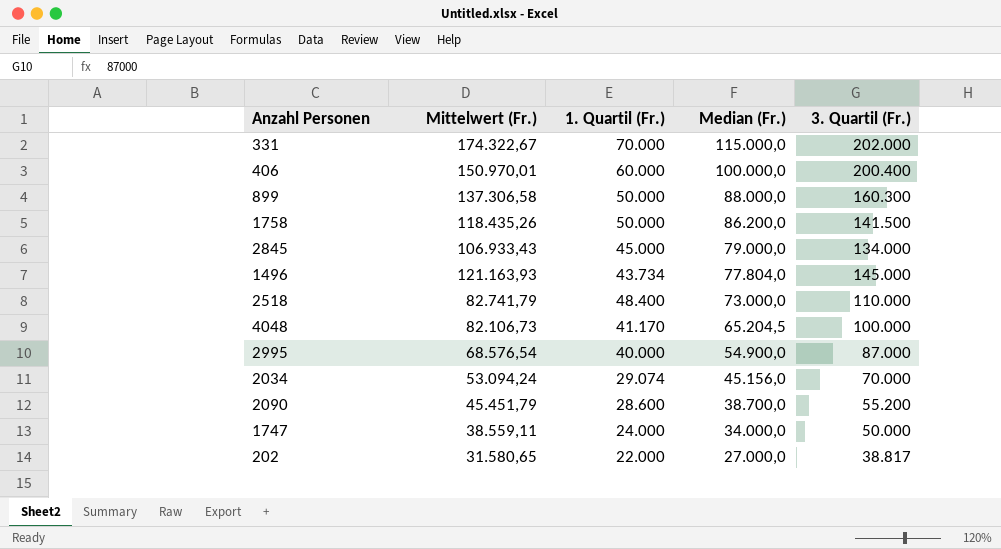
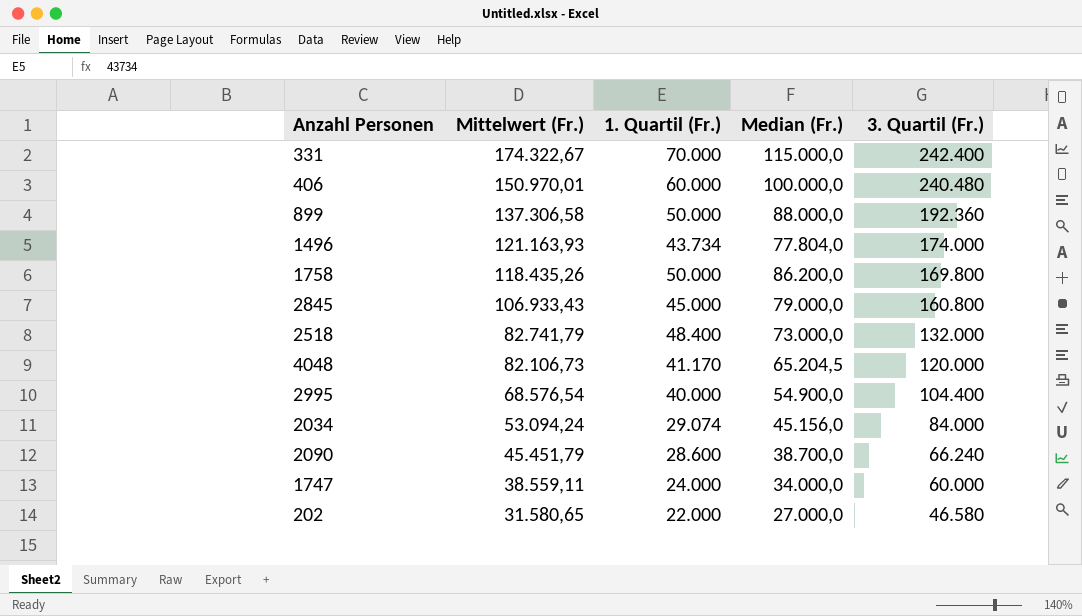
row order: Median (Fr.) descending -> Mittelwert (Fr.) descending
331 | 3. Quartil (Fr.): 202.000 -> 242.400
406 | 3. Quartil (Fr.): 200.400 -> 240.480
899 | 3. Quartil (Fr.): 160.300 -> 192.360
1496 | 3. Quartil (Fr.): 145.000 -> 174.000
1758 | 3. Quartil (Fr.): 141.500 -> 169.800
2845 | 3. Quartil (Fr.): 134.000 -> 160.800
2518 | 3. Quartil (Fr.): 110.000 -> 132.000
4048 | 3. Quartil (Fr.): 100.000 -> 120.000
2995 | 3. Quartil (Fr.): 87.000 -> 104.400
2034 | 3. Quartil (Fr.): 70.000 -> 84.000
2090 | 3. Quartil (Fr.): 55.200 -> 66.240
1747 | 3. Quartil (Fr.): 50.000 -> 60.000
202 | 3. Quartil (Fr.): 38.817 -> 46.580

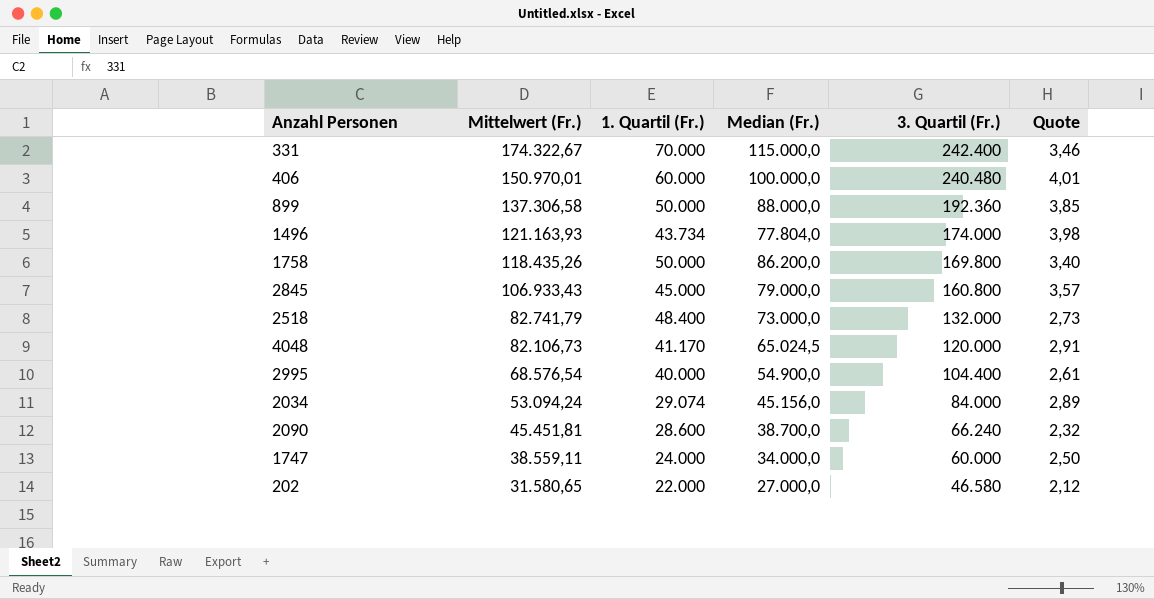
column Quote | formula: none -> [3. Quartil (Fr.)] / [1. Quartil (Fr.)]
4048 | Median (Fr.): 65.204,5 -> 65.024,5
2090 | Mittelwert (Fr.): 45.451,79 -> 45.451,81

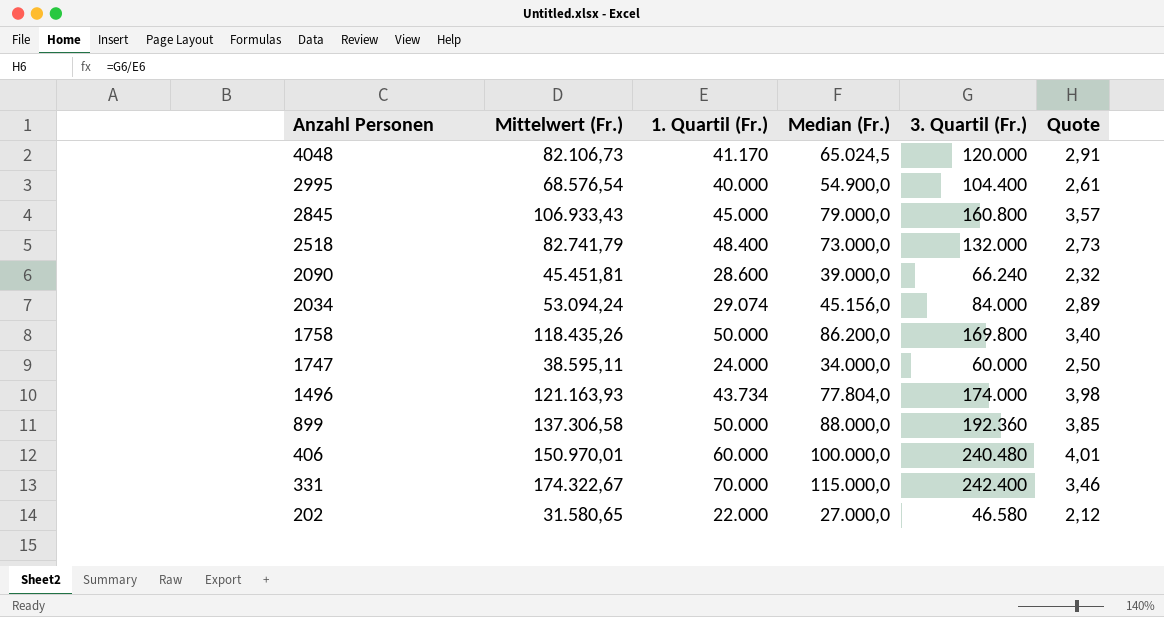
row order: Mittelwert (Fr.) descending -> Anzahl Personen descending
2090 | Median (Fr.): 38.700,0 -> 39.000,0
1747 | Mittelwert (Fr.): 38.559,11 -> 38.595,11

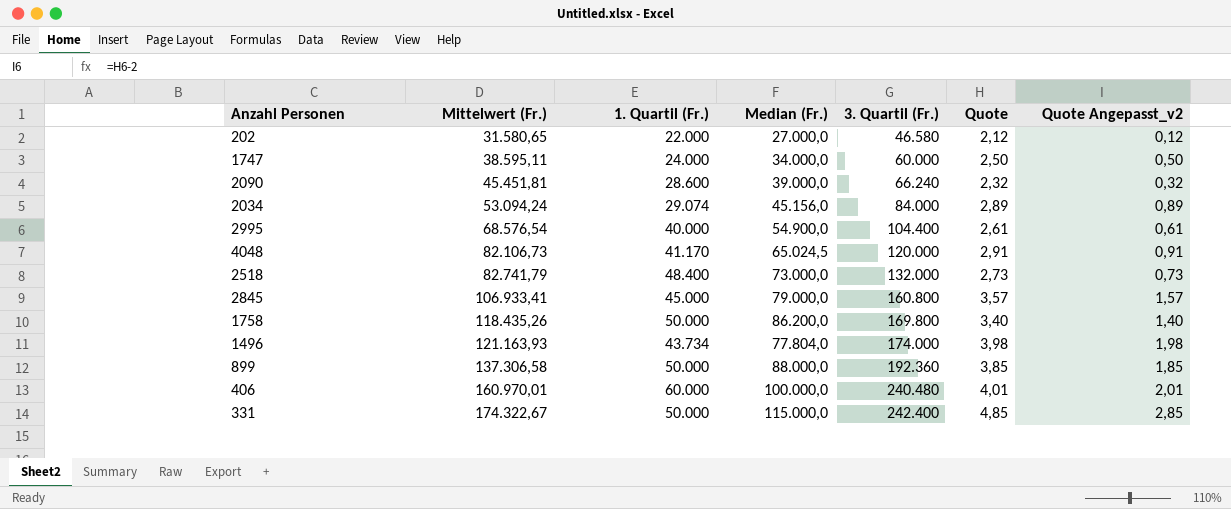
row order: Anzahl Personen descending -> Mittelwert (Fr.) ascending
column Quote Angepasst_v2 | formula: none -> [Quote] - 2
2845 | Mittelwert (Fr.): 106.933,43 -> 106.933,41
406 | Mittelwert (Fr.): 150.970,01 -> 160.970,01
331 | 1. Quartil (Fr.): 70.000 -> 50.000
331 | Quote: 3,46 -> 4,85

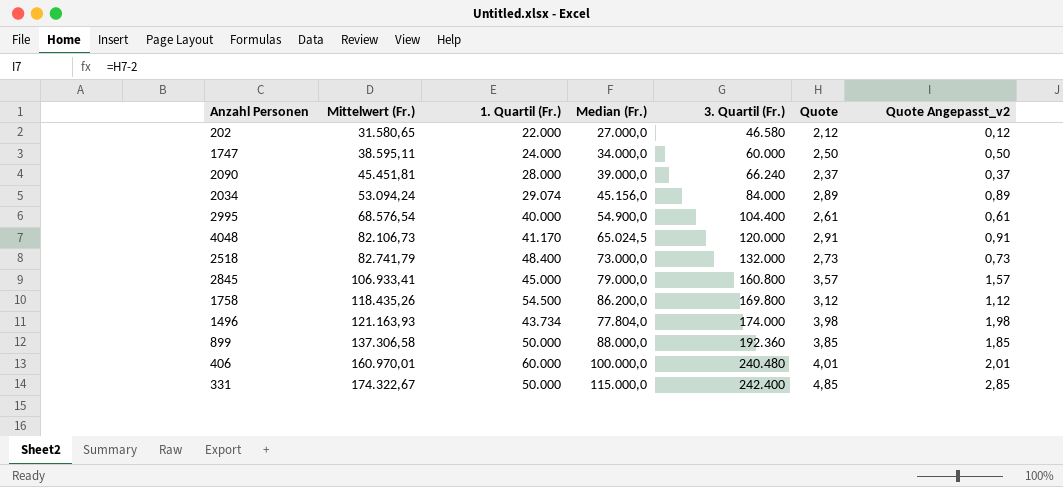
2090 | 1. Quartil (Fr.): 28.600 -> 28.000
2090 | Quote: 2,32 -> 2,37
2090 | Quote Angepasst_v2: 0,32 -> 0,37
1758 | 1. Quartil (Fr.): 50.000 -> 54.500
1758 | Quote: 3,40 -> 3,12
1758 | Quote Angepasst_v2: 1,40 -> 1,12

